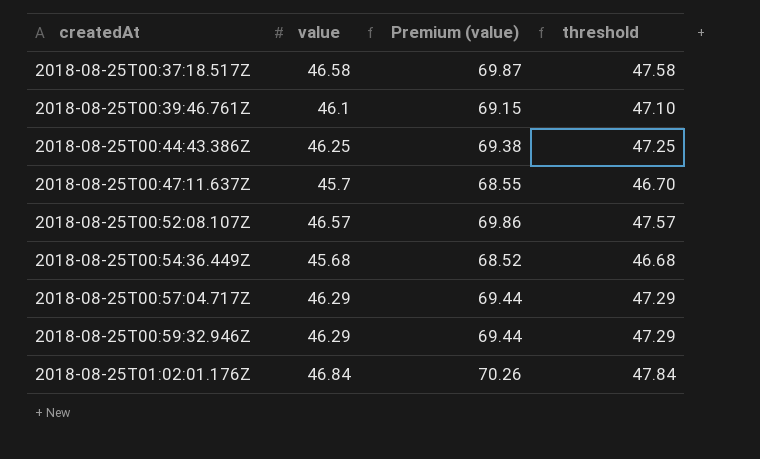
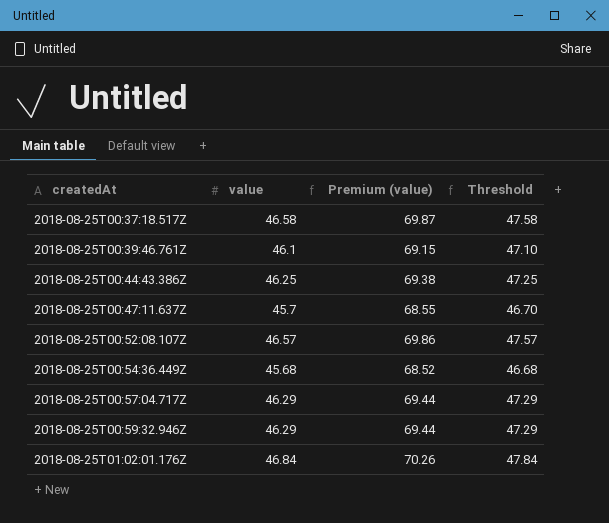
column name: threshold -> Threshold

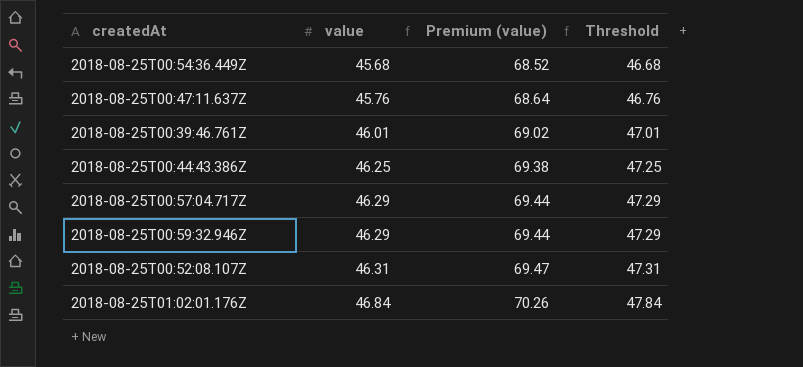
row order: createdAt ascending -> value ascending
row 2018-08-25T00:37:18.517Z: 46.58 | 69.87 | 47.58 -> none
2018-08-25T00:47:11.637Z | value: 45.7 -> 45.76
2018-08-25T00:47:11.637Z | Premium (value): 68.55 -> 68.64
2018-08-25T00:47:11.637Z | Threshold: 46.70 -> 46.76
2018-08-25T00:39:46.761Z | value: 46.1 -> 46.01
2018-08-25T00:39:46.761Z | Premium (value): 69.15 -> 69.02
2018-08-25T00:39:46.761Z | Threshold: 47.10 -> 47.01
2018-08-25T00:52:08.107Z | value: 46.57 -> 46.31
2018-08-25T00:52:08.107Z | Premium (value): 69.86 -> 69.47
2018-08-25T00:52:08.107Z | Threshold: 47.57 -> 47.31

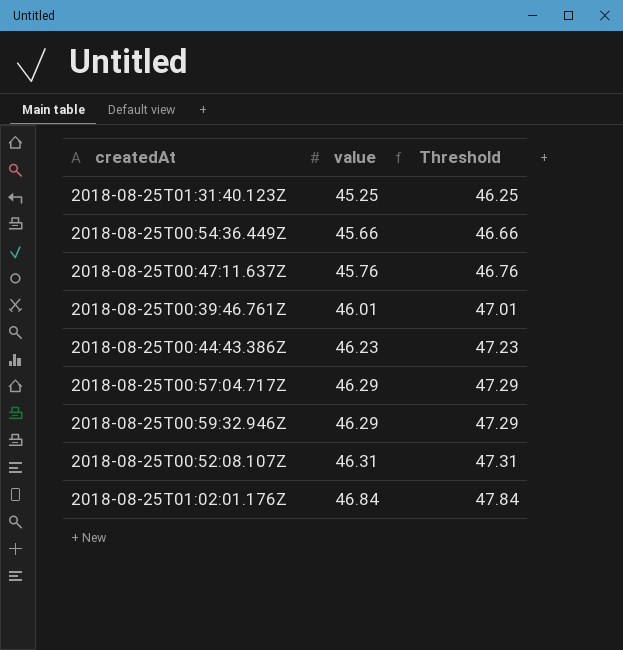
column Premium (value) | formula: [value] * 1.5 -> none
row 2018-08-25T01:31:40.123Z: none -> 45.25 | 46.25
2018-08-25T00:54:36.449Z | value: 45.68 -> 45.66
2018-08-25T00:54:36.449Z | Threshold: 46.68 -> 46.66
2018-08-25T00:44:43.386Z | value: 46.25 -> 46.23
2018-08-25T00:44:43.386Z | Threshold: 47.25 -> 47.23

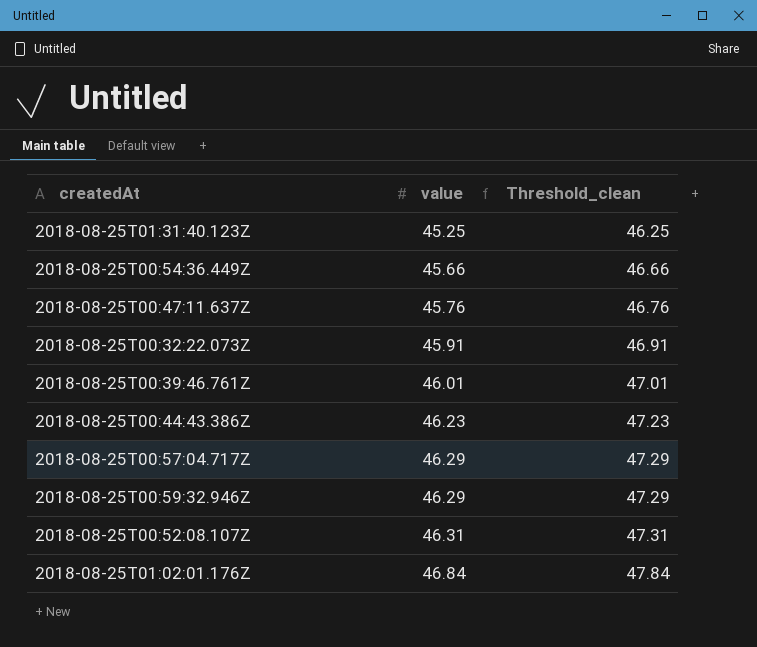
column name: Threshold -> Threshold_clean
row 2018-08-25T00:32:22.073Z: none -> 45.91 | 46.91

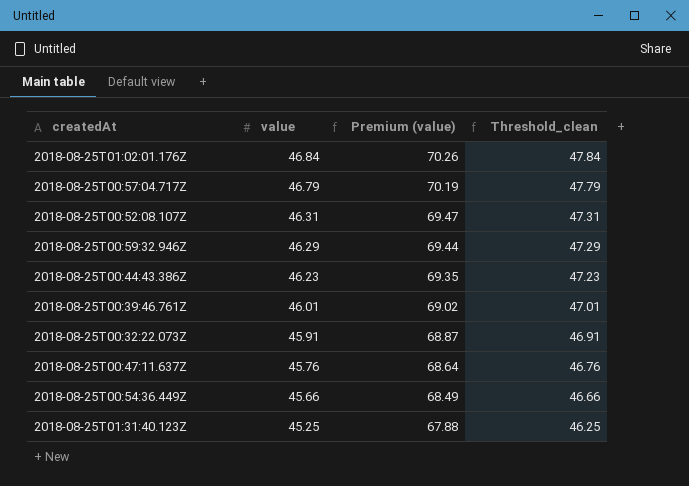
row order: value ascending -> value descending
column Premium (value) | formula: none -> [value] * 1.5
2018-08-25T00:57:04.717Z | value: 46.29 -> 46.79
2018-08-25T00:57:04.717Z | Threshold_clean: 47.29 -> 47.79

